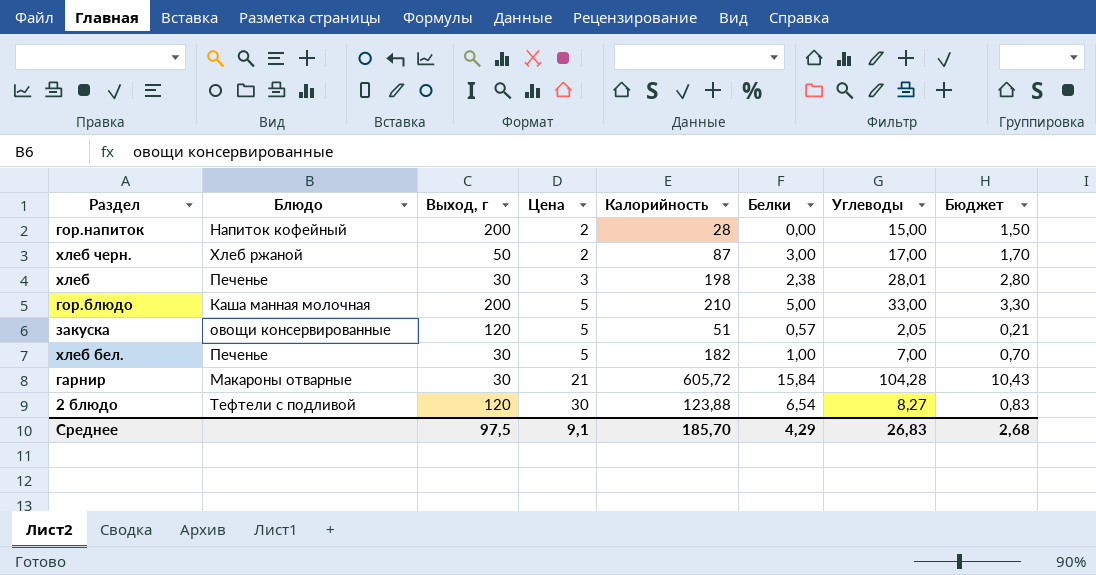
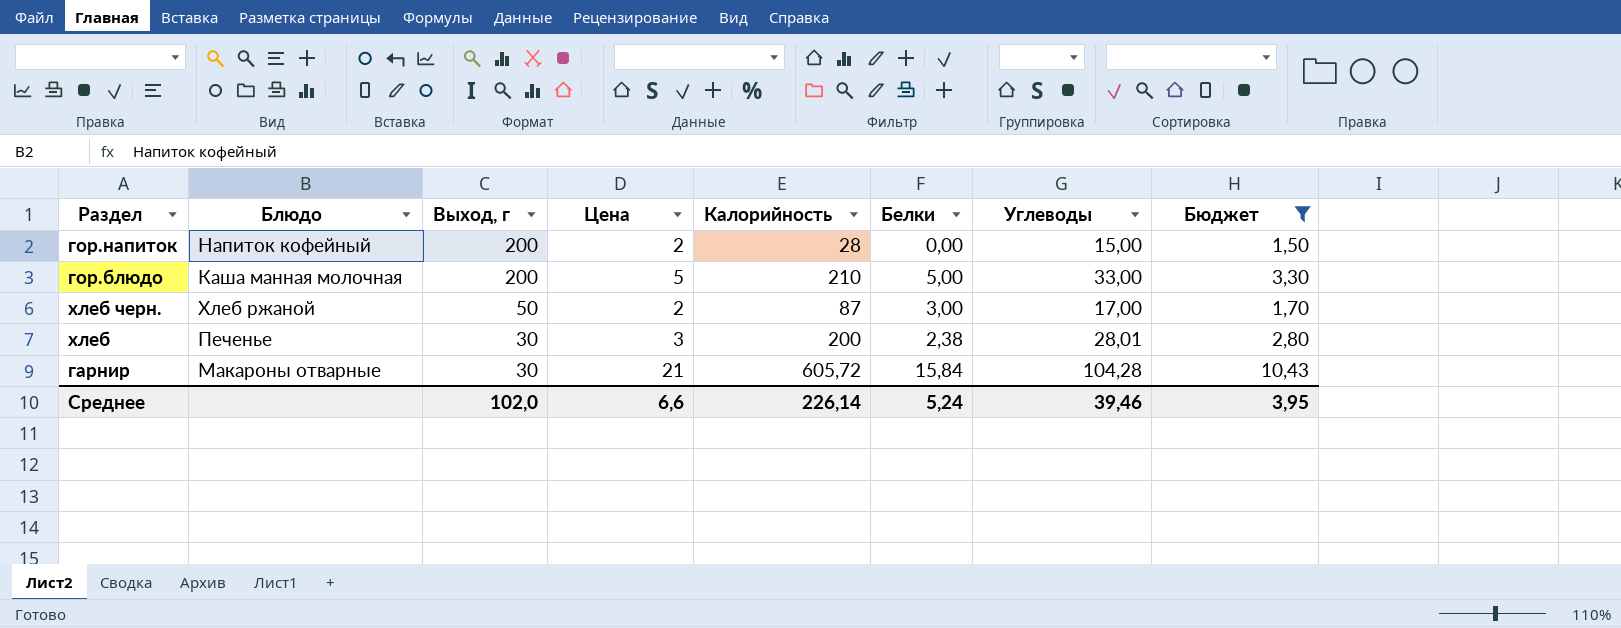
filter: none -> Бюджет >= 1,50
row order: Цена ascending -> Выход, г descending
хлеб | Калорийность: 198 -> 200
Среднее | Выход, г: 97,5 -> 102,0
Среднее | Цена: 9,1 -> 6,6
Среднее | Калорийность: 185,70 -> 226,14
Среднее | Белки: 4,29 -> 5,24
Среднее | Углеводы: 26,83 -> 39,46
Среднее | Бюджет: 2,68 -> 3,95

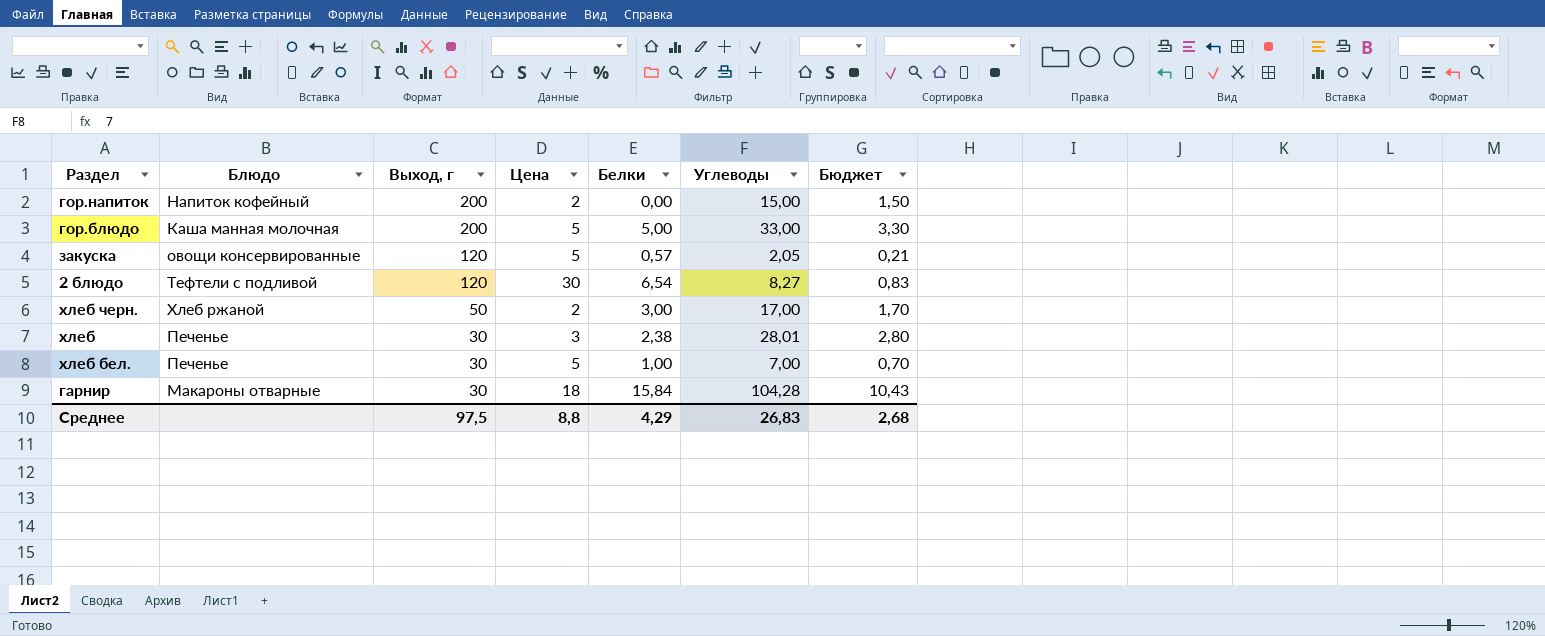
filter: Бюджет >= 1,50 -> none
column Калорийность | position: 5 -> none
гарнир | Цена: 21 -> 18
Среднее | Выход, г: 102,0 -> 97,5
Среднее | Цена: 6,6 -> 8,8
Среднее | Белки: 5,24 -> 4,29
Среднее | Углеводы: 39,46 -> 26,83
Среднее | Бюджет: 3,95 -> 2,68

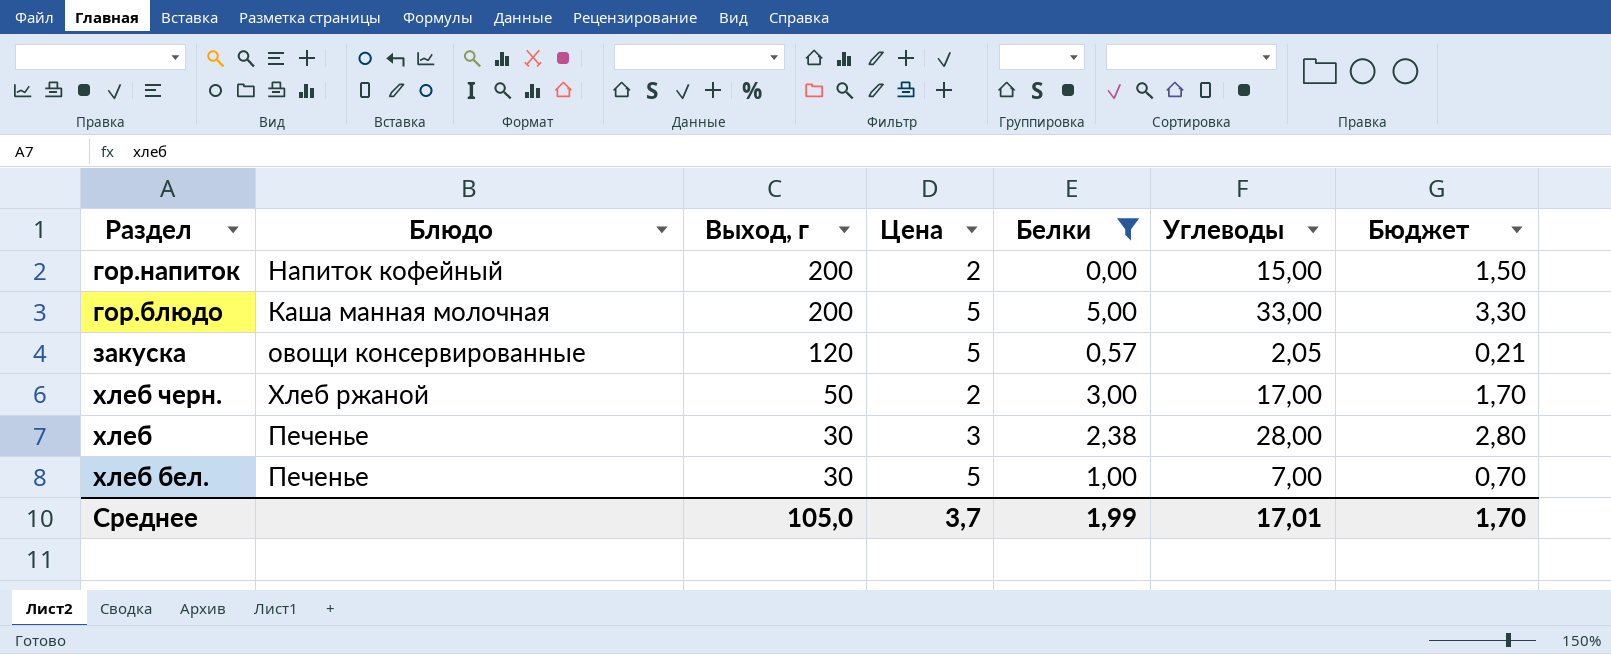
filter: none -> Белки <= 5,00
хлеб | Углеводы: 28,01 -> 28,00
Среднее | Выход, г: 97,5 -> 105,0
Среднее | Цена: 8,8 -> 3,7
Среднее | Белки: 4,29 -> 1,99
Среднее | Углеводы: 26,83 -> 17,01
Среднее | Бюджет: 2,68 -> 1,70

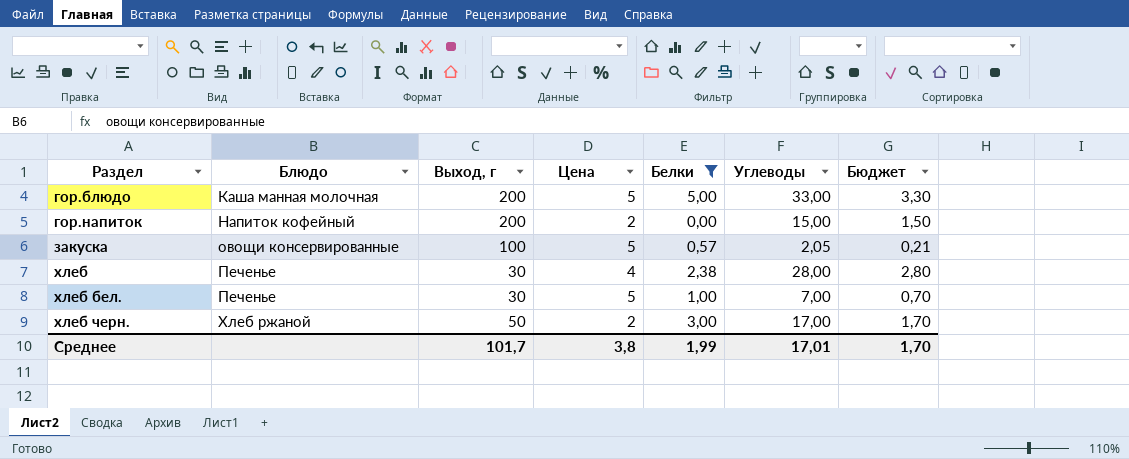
row order: Выход, г descending -> Раздел ascending
закуска | Выход, г: 120 -> 100
хлеб | Цена: 3 -> 4
Среднее | Выход, г: 105,0 -> 101,7
Среднее | Цена: 3,7 -> 3,8

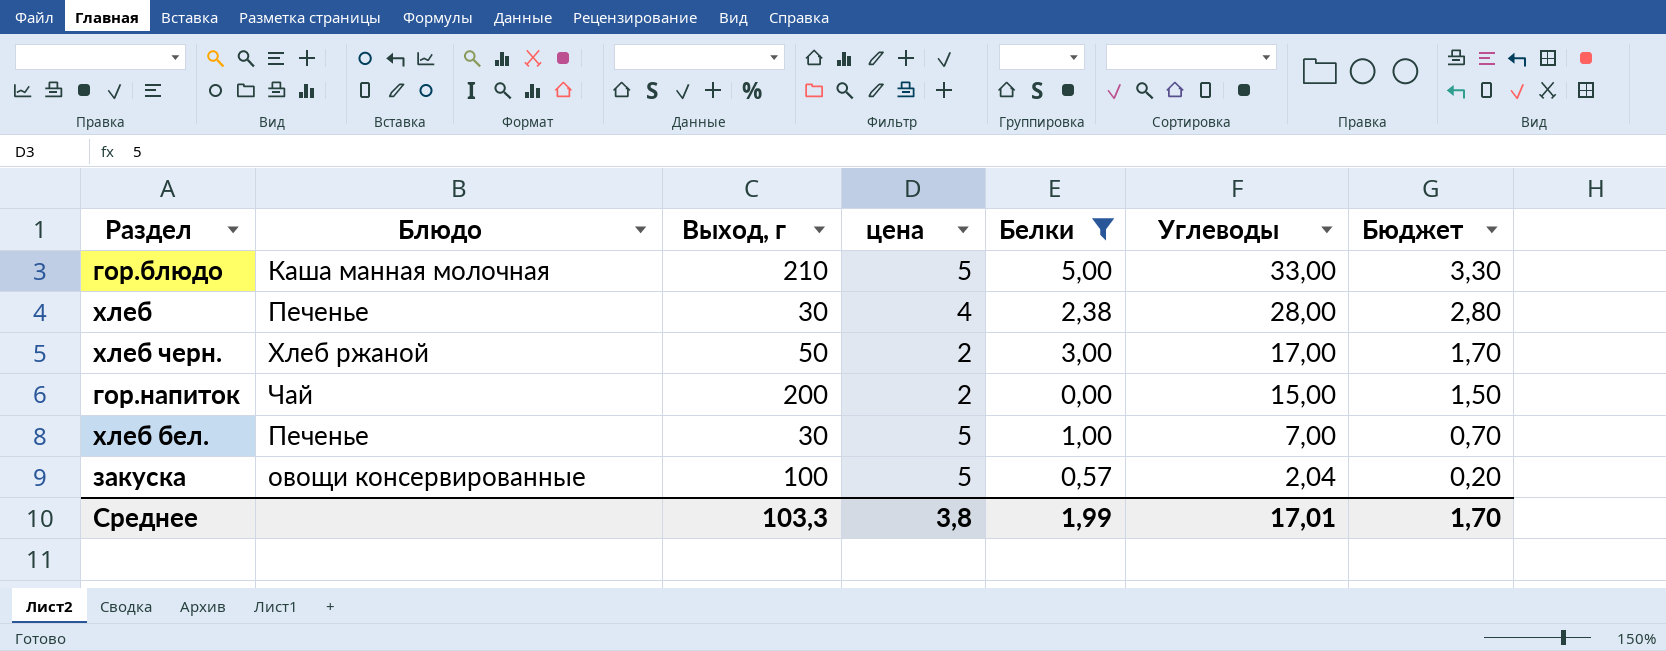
row order: Раздел ascending -> Углеводы descending
column name: Цена -> цена
гор.блюдо | Выход, г: 200 -> 210
гор.напиток | Блюдо: Напиток кофейный -> Чай
закуска | Углеводы: 2,05 -> 2,04
закуска | Бюджет: 0,21 -> 0,20
Среднее | Выход, г: 101,7 -> 103,3

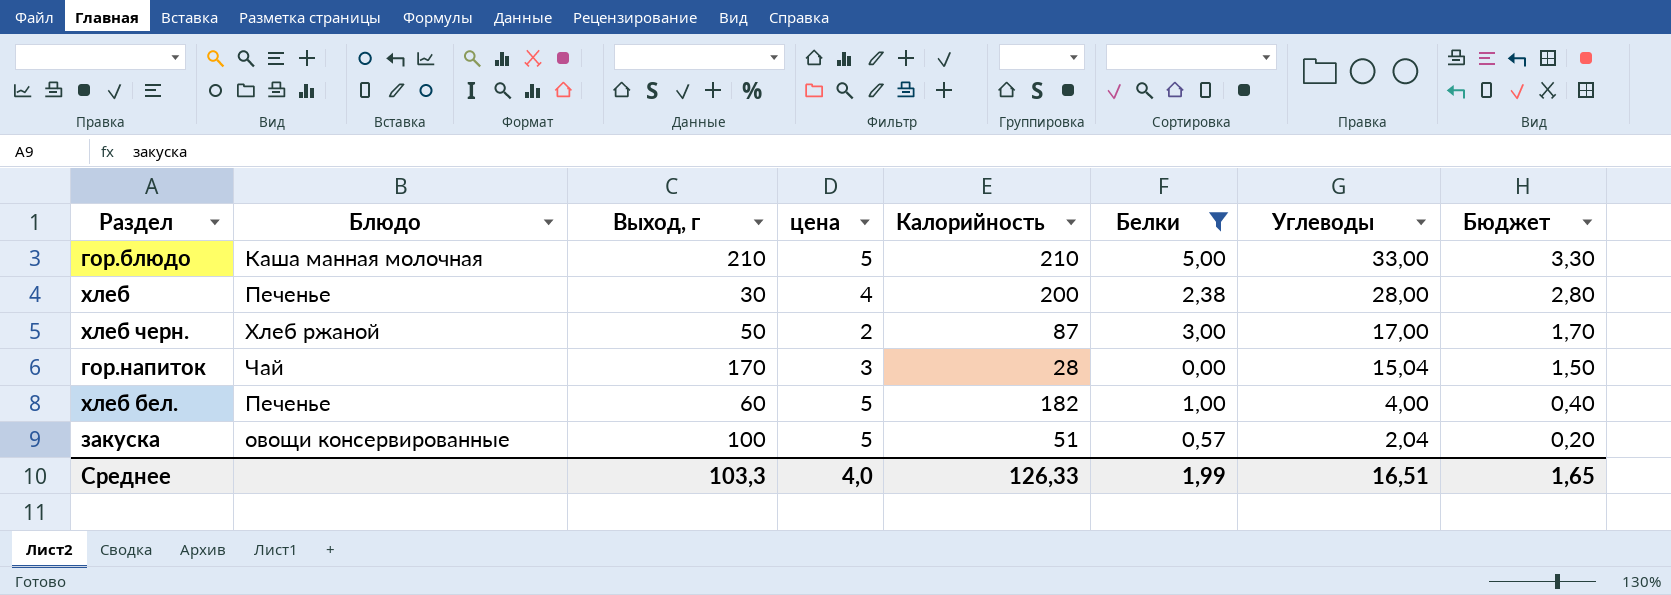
column Калорийность | position: none -> 5
гор.напиток | Выход, г: 200 -> 170
гор.напиток | цена: 2 -> 3
гор.напиток | Углеводы: 15,00 -> 15,04
хлеб бел. | Выход, г: 30 -> 60
хлеб бел. | Углеводы: 7,00 -> 4,00
хлеб бел. | Бюджет: 0,70 -> 0,40
Среднее | цена: 3,8 -> 4,0
Среднее | Углеводы: 17,01 -> 16,51
Среднее | Бюджет: 1,70 -> 1,65

